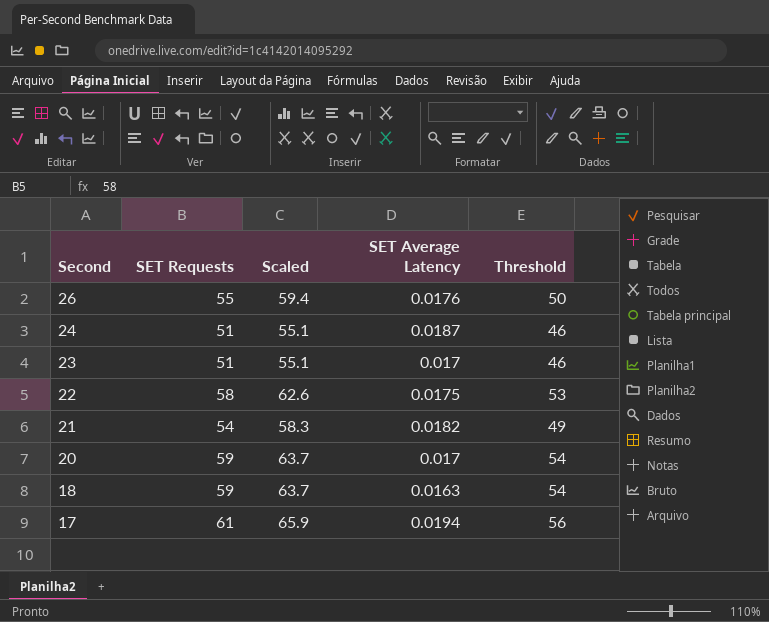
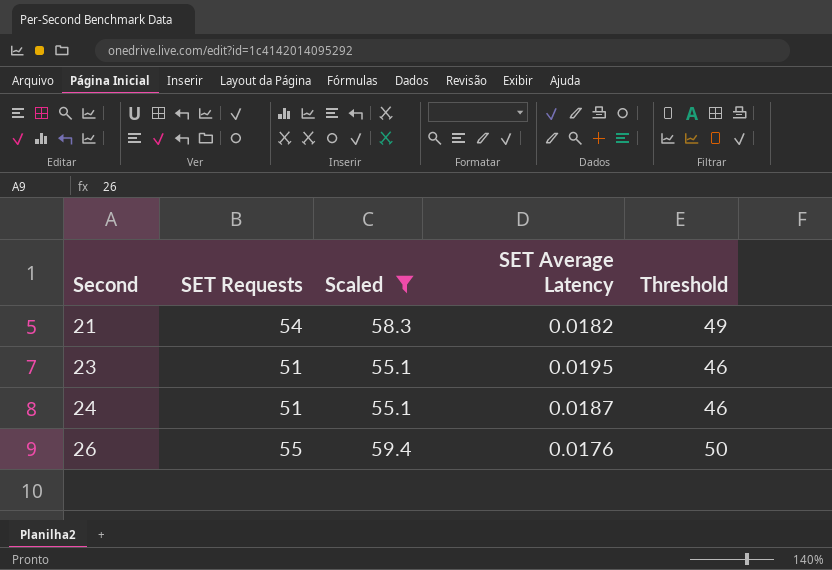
filter: none -> Scaled <= 59.4
row order: Second descending -> Second ascending
23 | SET Average Latency: 0.017 -> 0.0195

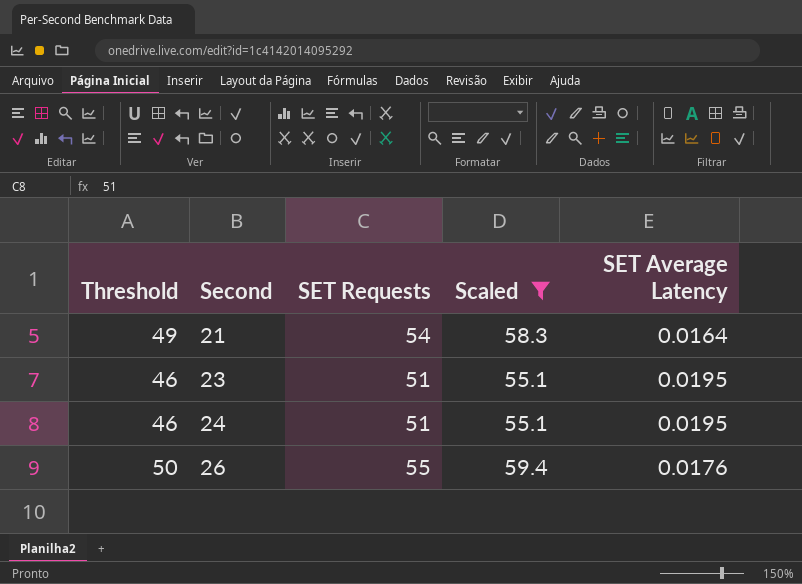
column Threshold | position: 5 -> 1
21 | SET Average Latency: 0.0182 -> 0.0164
24 | SET Average Latency: 0.0187 -> 0.0195

